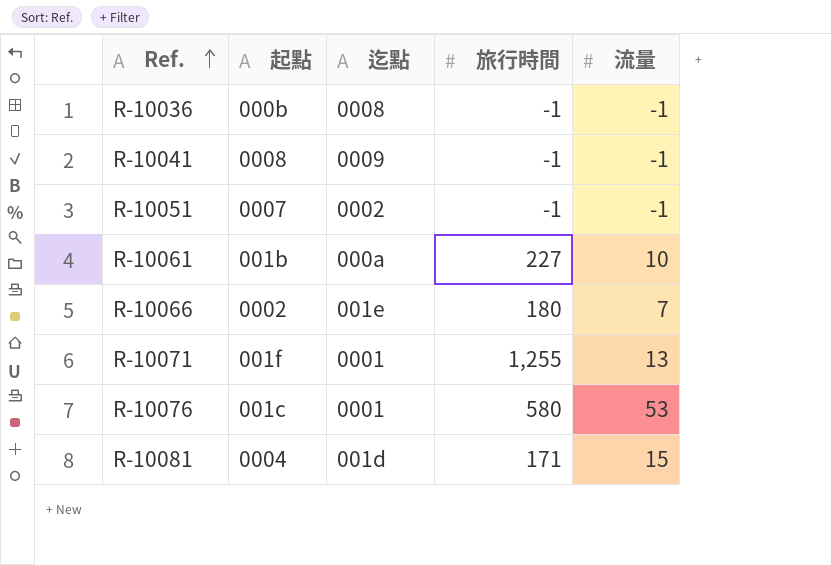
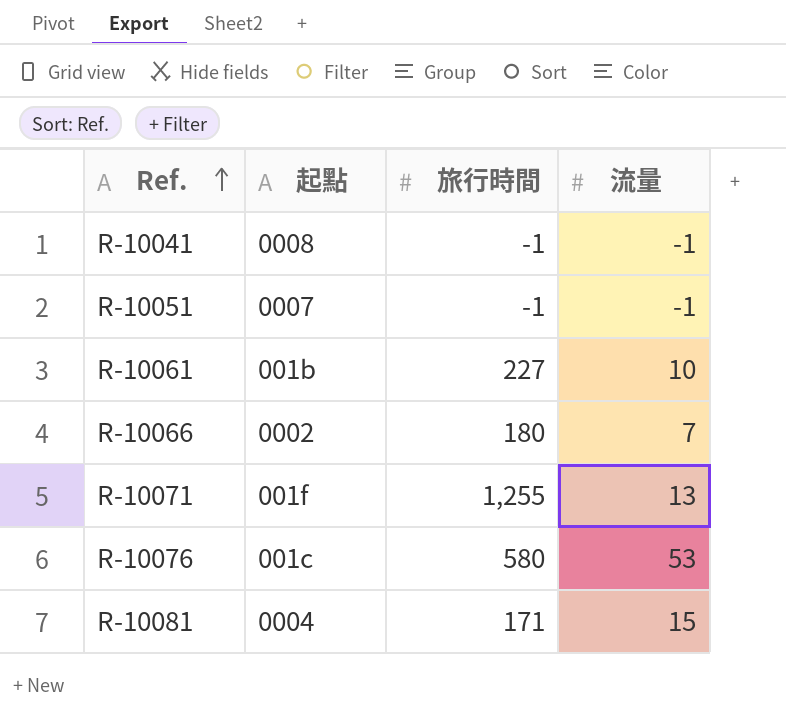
column 迄點 | position: 3 -> none
row R-10036: 000b | 0008 | -1 | -1 -> none

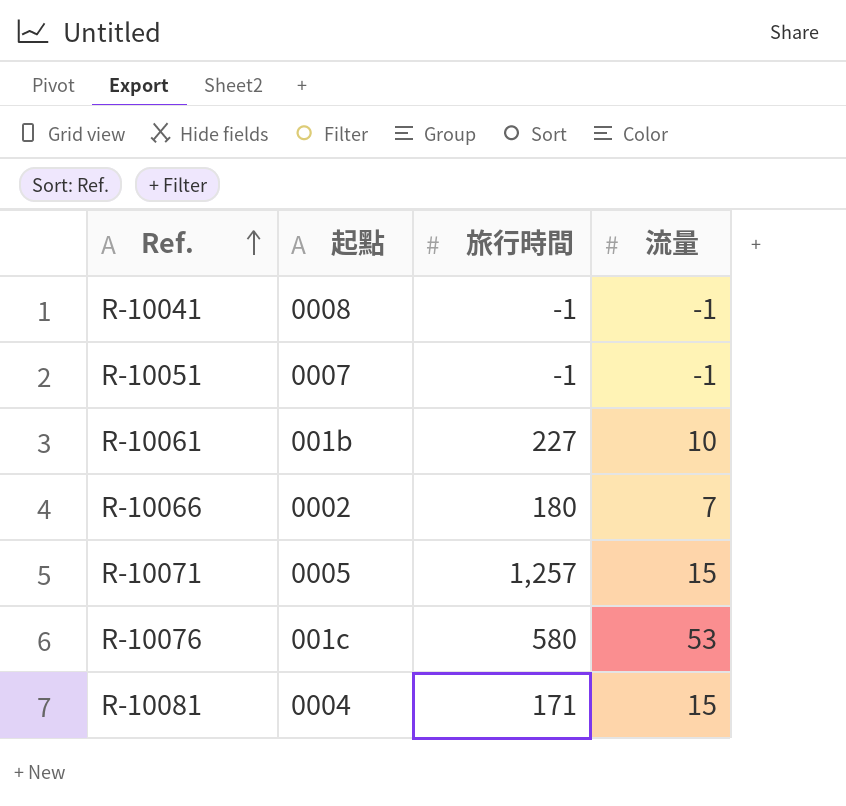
R-10071 | 起點: 001f -> 0005
R-10071 | 旅行時間: 1,255 -> 1,257
R-10071 | 流量: 13 -> 15

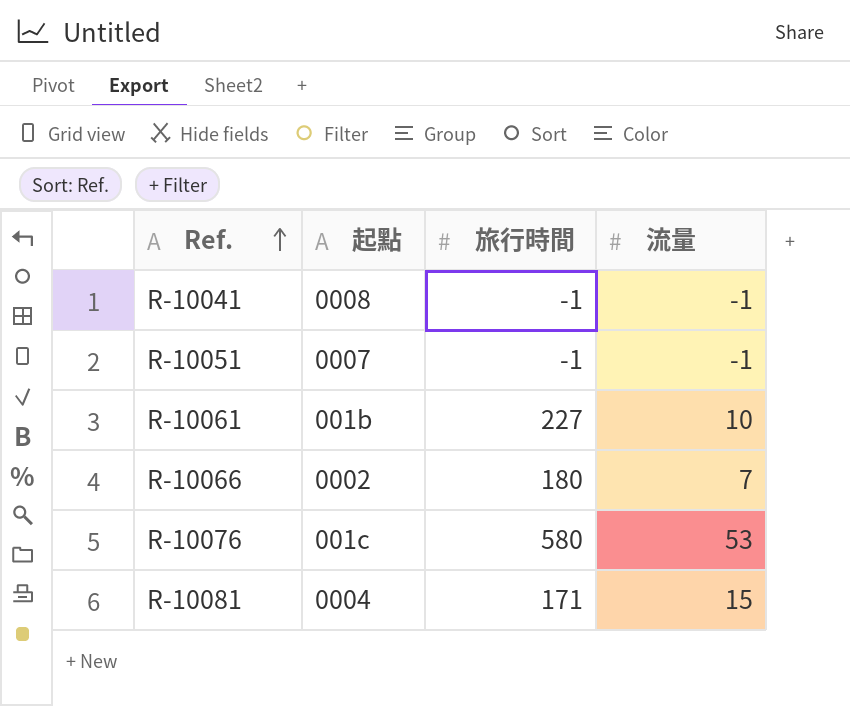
row R-10071: 0005 | 1,257 | 15 -> none

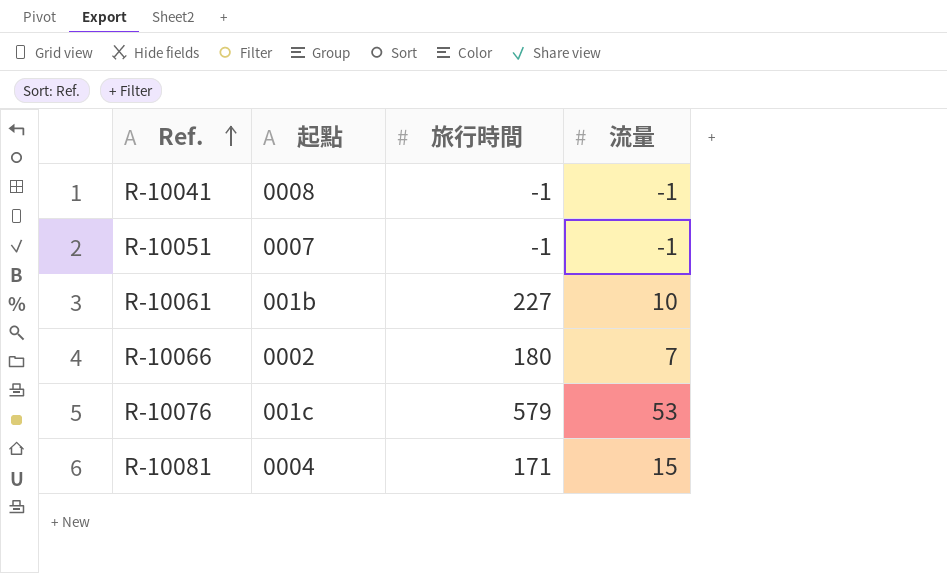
R-10076 | 旅行時間: 580 -> 579

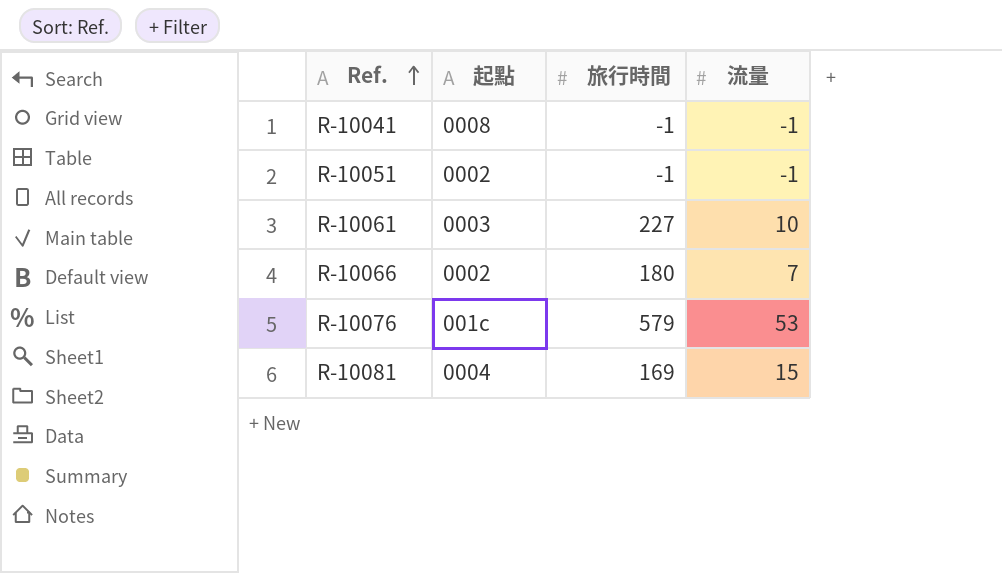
R-10051 | 起點: 0007 -> 0002
R-10061 | 起點: 001b -> 0003
R-10081 | 旅行時間: 171 -> 169

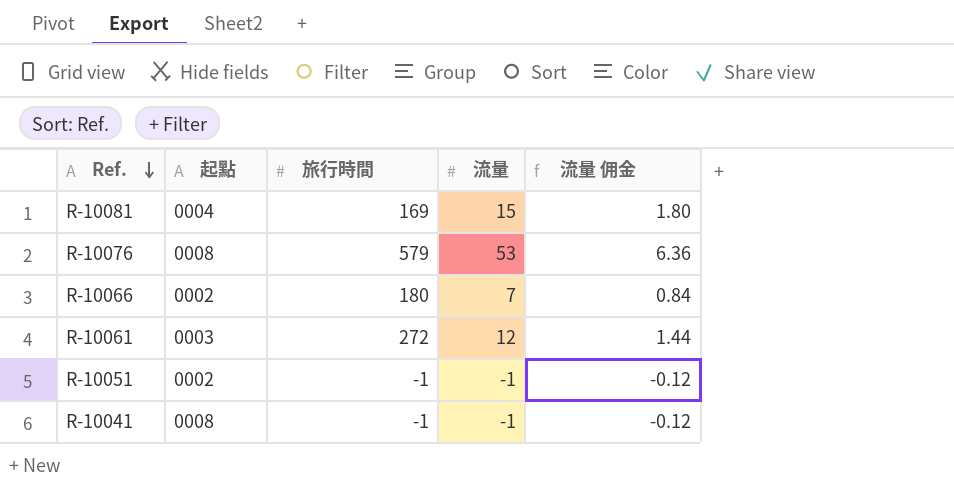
row order: Ref. ascending -> Ref. descending
column 流量 佣金 | formula: none -> [流量] * 0.12
R-10076 | 起點: 001c -> 0008
R-10061 | 旅行時間: 227 -> 272
R-10061 | 流量: 10 -> 12

